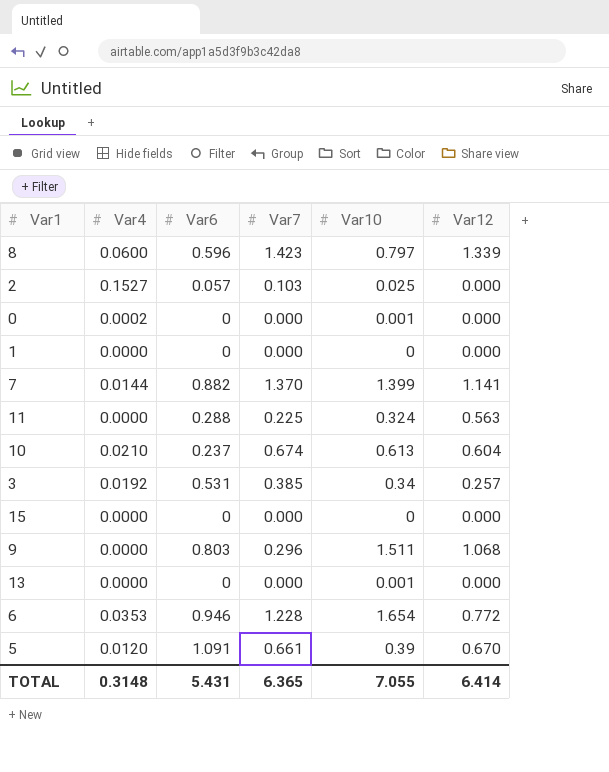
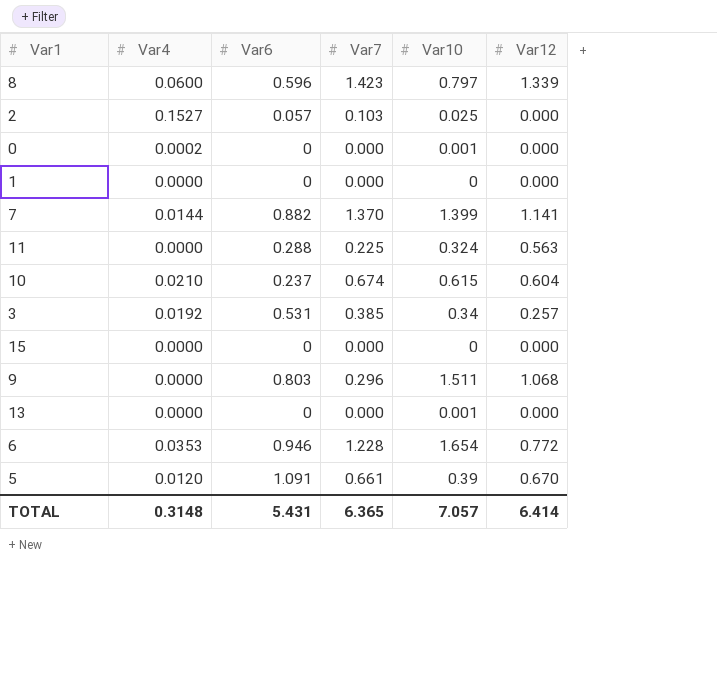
10 | Var10: 0.613 -> 0.615
TOTAL | Var10: 7.055 -> 7.057

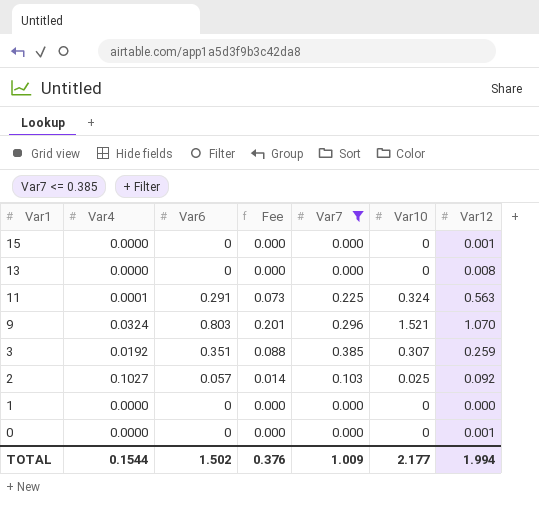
filter: none -> Var7 <= 0.385
row order: none -> Var1 descending
column Fee | formula: none -> [Var6] * 0.25
15 | Var12: 0.000 -> 0.001
13 | Var10: 0.001 -> 0
13 | Var12: 0.000 -> 0.008
11 | Var4: 0.0000 -> 0.0001
11 | Var6: 0.288 -> 0.291
9 | Var4: 0.0000 -> 0.0324
9 | Var10: 1.511 -> 1.521
9 | Var12: 1.068 -> 1.070
3 | Var6: 0.531 -> 0.351
3 | Var10: 0.34 -> 0.307
3 | Var12: 0.257 -> 0.259
2 | Var4: 0.1527 -> 0.1027
2 | Var12: 0.000 -> 0.092
0 | Var4: 0.0002 -> 0.0000
0 | Var10: 0.001 -> 0
0 | Var12: 0.000 -> 0.001
TOTAL | Var4: 0.3148 -> 0.1544
TOTAL | Var6: 5.431 -> 1.502
TOTAL | Var7: 6.365 -> 1.009
TOTAL | Var10: 7.057 -> 2.177
TOTAL | Var12: 6.414 -> 1.994

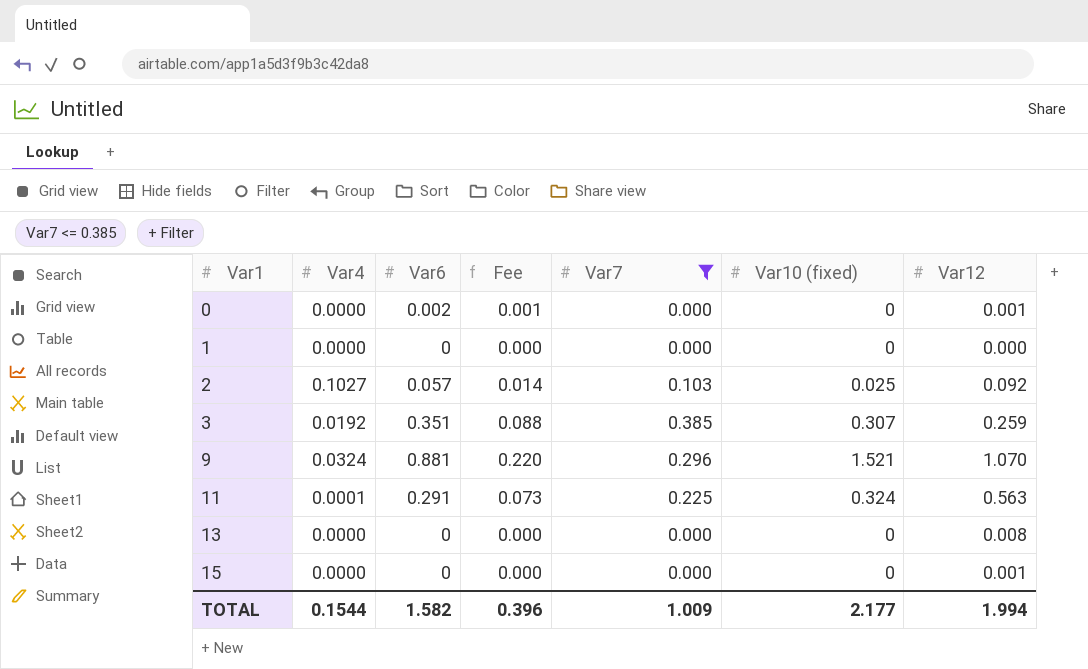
row order: Var1 descending -> Var1 ascending
column name: Var10 -> Var10 (fixed)
0 | Var6: 0 -> 0.002
0 | Fee: 0.000 -> 0.001
9 | Var6: 0.803 -> 0.881
9 | Fee: 0.201 -> 0.220
TOTAL | Var6: 1.502 -> 1.582
TOTAL | Fee: 0.376 -> 0.396

